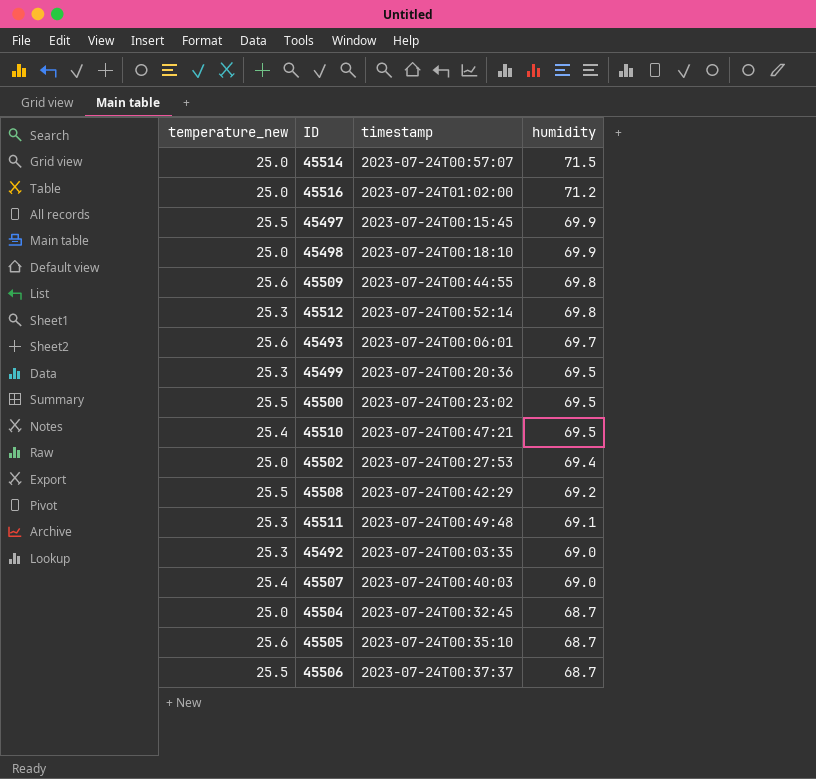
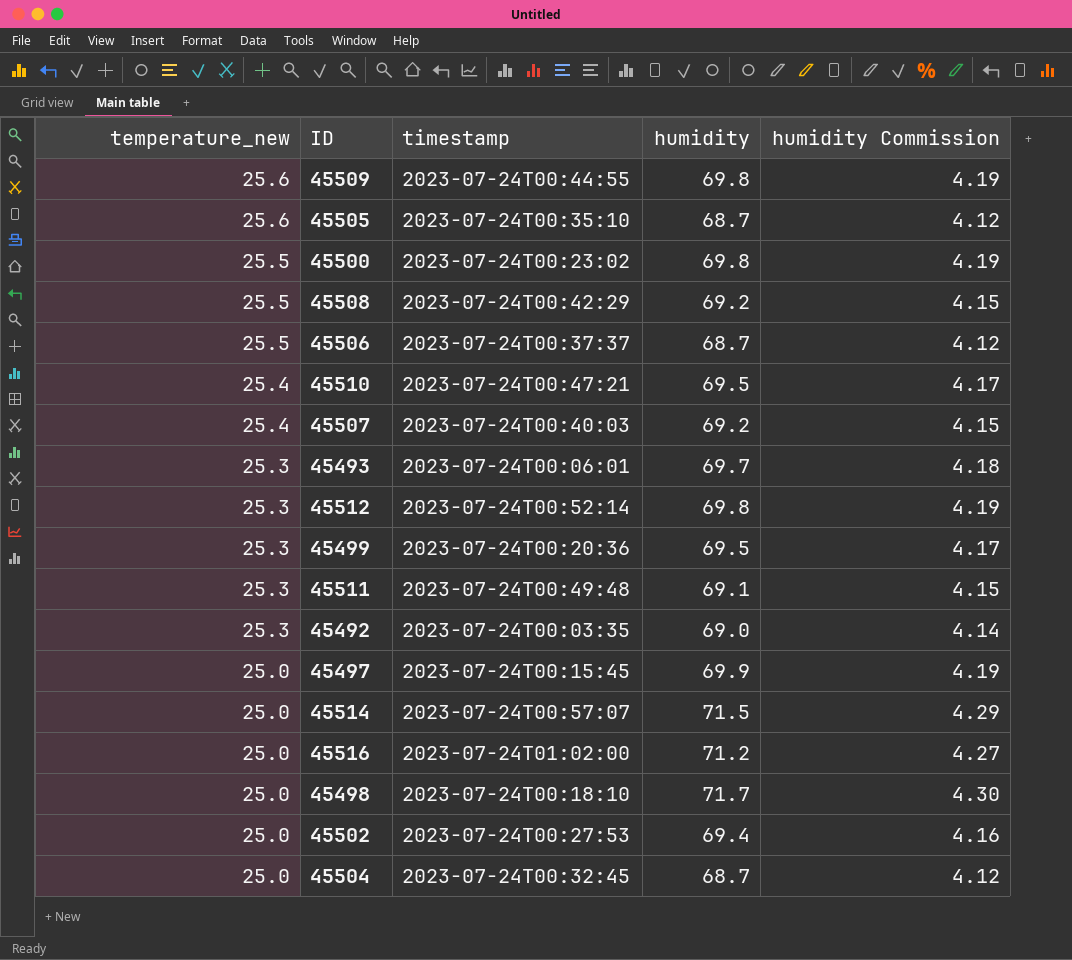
row order: humidity descending -> temperature_new descending
column humidity Commission | formula: none -> [humidity] * 0.06
45500 | humidity: 69.5 -> 69.8
45507 | humidity: 69.0 -> 69.2
45493 | temperature_new: 25.6 -> 25.3
45497 | temperature_new: 25.5 -> 25.0
45498 | humidity: 69.9 -> 71.7

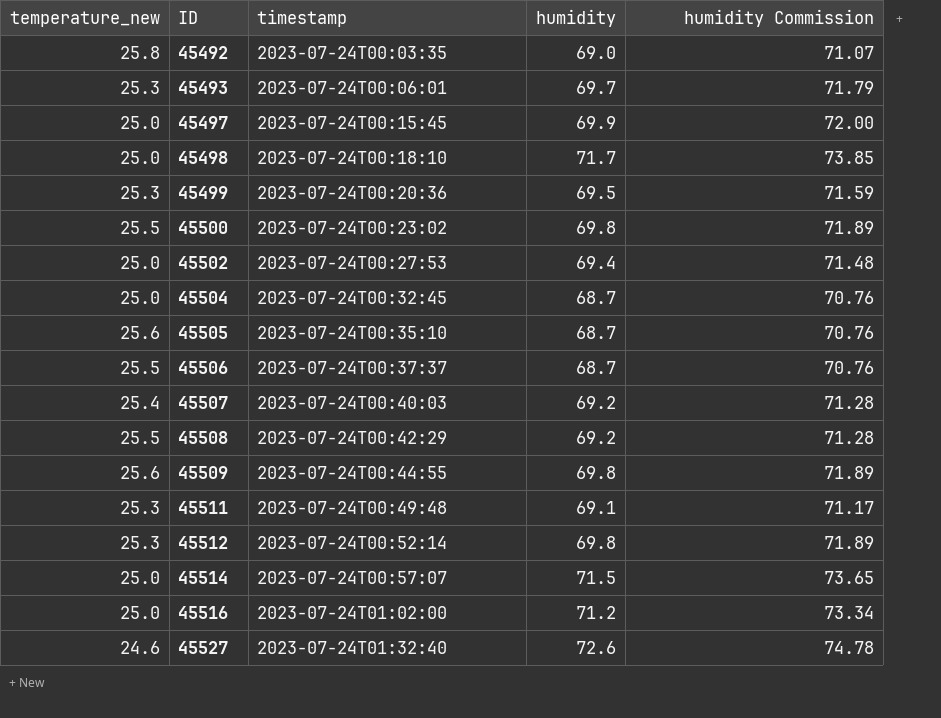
row order: temperature_new descending -> ID ascending
column humidity Commission | formula: [humidity] * 0.06 -> [humidity] * 1.03
row 45510: 25.4 | 2023-07-24T00:47:21 | 69.5 | 4.17 -> none
45492 | temperature_new: 25.3 -> 25.8
row 45527: none -> 24.6 | 2023-07-24T01:32:40 | 72.6 | 74.78

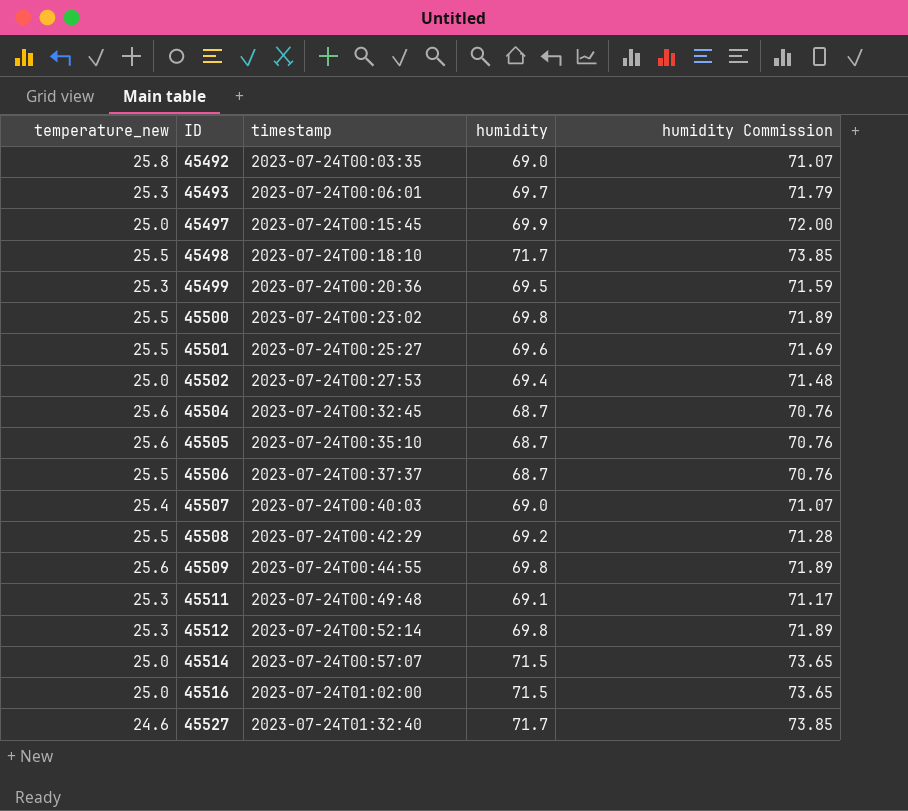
45498 | temperature_new: 25.0 -> 25.5
row 45501: none -> 25.5 | 2023-07-24T00:25:27 | 69.6 | 71.69
45504 | temperature_new: 25.0 -> 25.6
45507 | humidity: 69.2 -> 69.0
45507 | humidity Commission: 71.28 -> 71.07
45516 | humidity: 71.2 -> 71.5
45516 | humidity Commission: 73.34 -> 73.65
45527 | humidity: 72.6 -> 71.7
45527 | humidity Commission: 74.78 -> 73.85

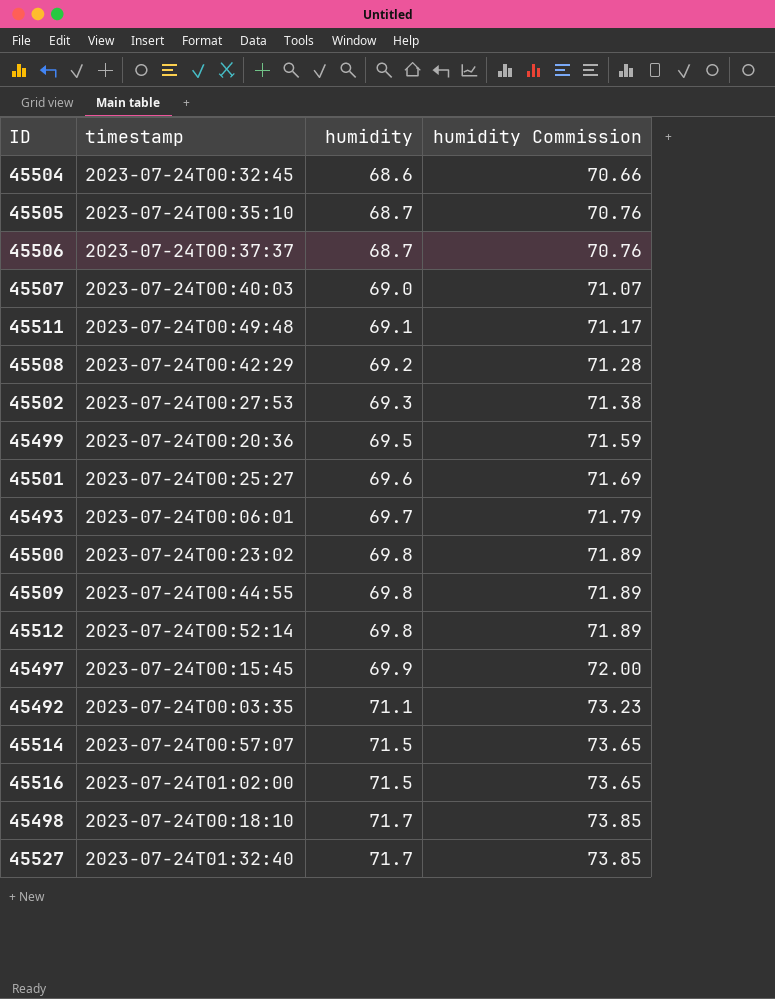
row order: ID ascending -> humidity ascending
column temperature_new | position: 1 -> none
45504 | humidity: 68.7 -> 68.6
45504 | humidity Commission: 70.76 -> 70.66
45502 | humidity: 69.4 -> 69.3
45502 | humidity Commission: 71.48 -> 71.38
45492 | humidity: 69.0 -> 71.1
45492 | humidity Commission: 71.07 -> 73.23

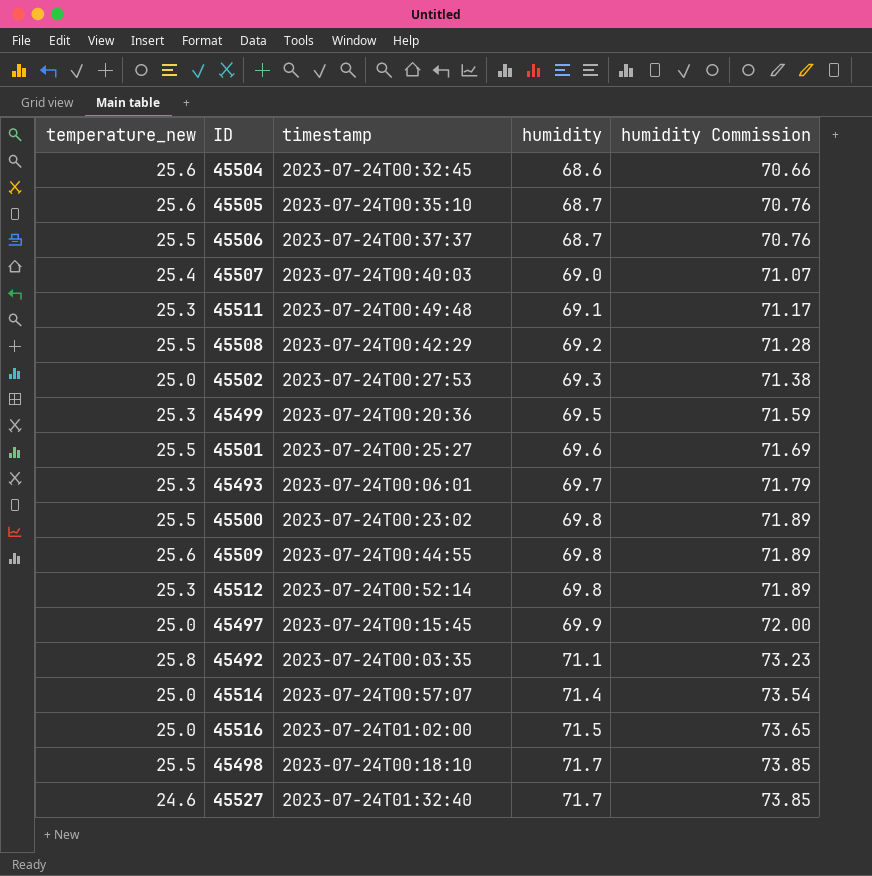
column temperature_new | position: none -> 1
45514 | humidity: 71.5 -> 71.4
45514 | humidity Commission: 73.65 -> 73.54

